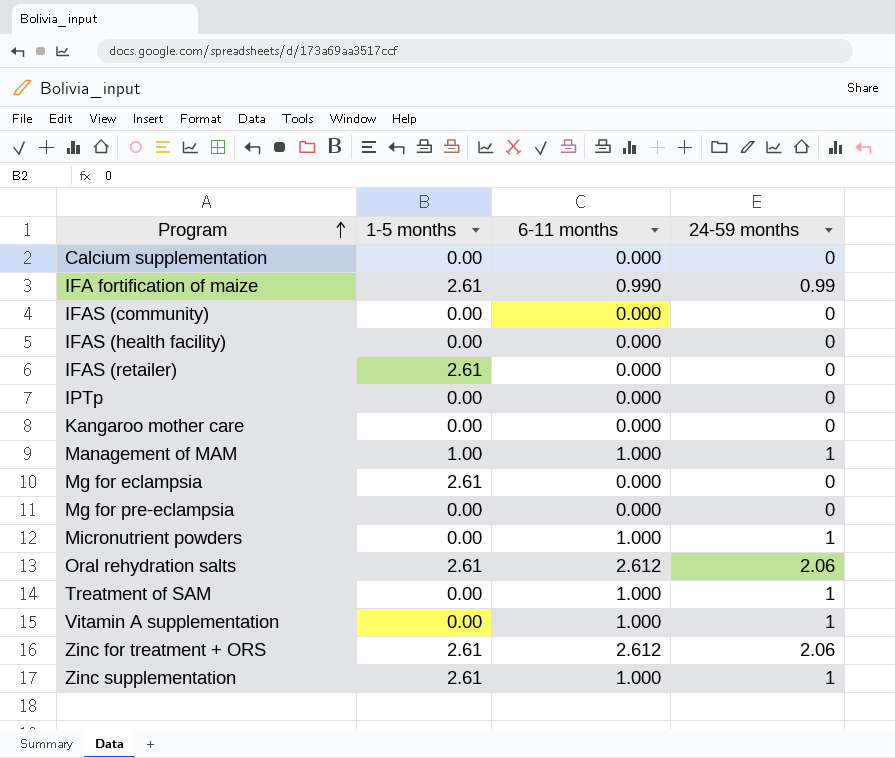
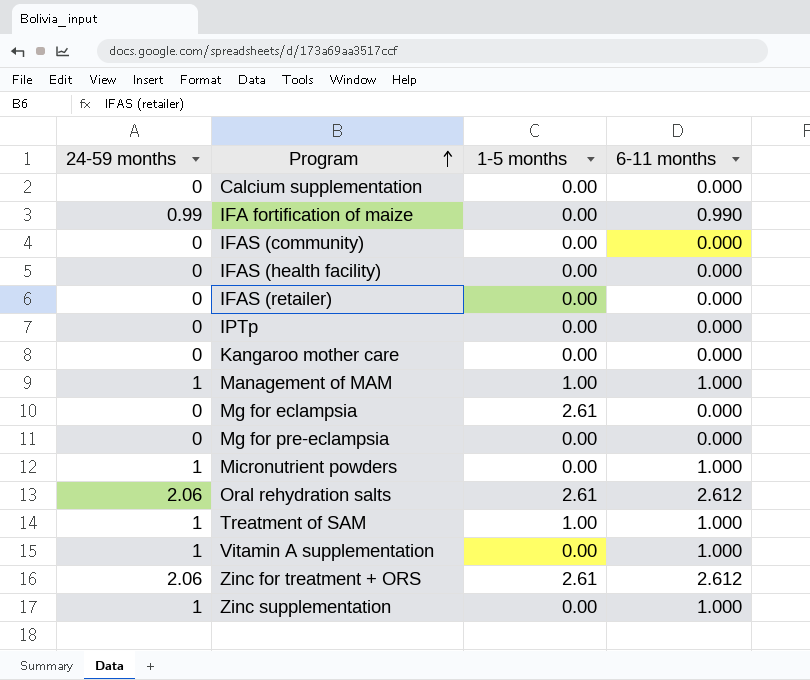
column 24-59 months | position: 4 -> 1
IFA fortification of maize | 1-5 months: 2.61 -> 0.00
IFAS (retailer) | 1-5 months: 2.61 -> 0.00
Treatment of SAM | 1-5 months: 0.00 -> 1.00
Zinc supplementation | 1-5 months: 2.61 -> 0.00

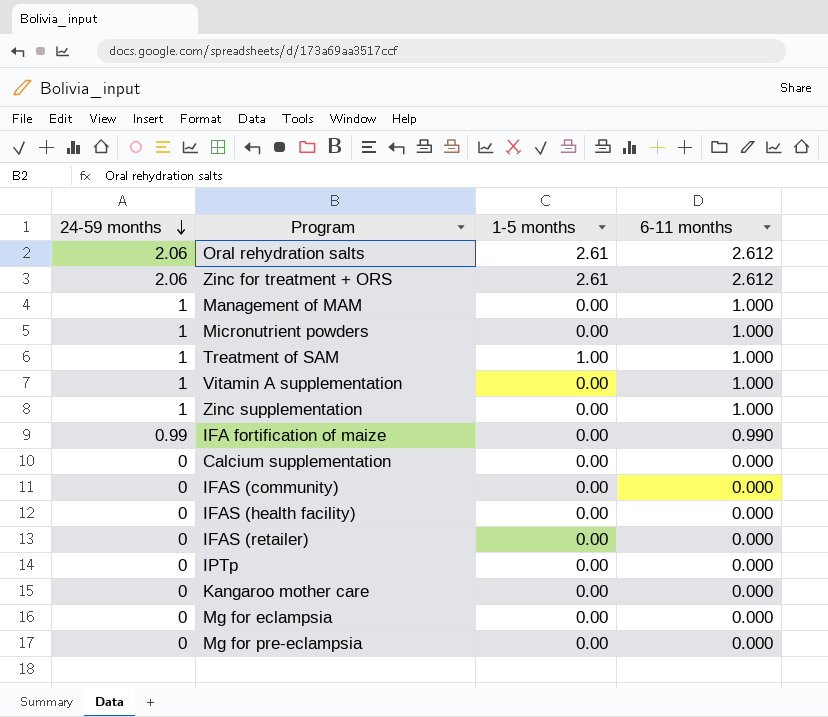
row order: Program ascending -> 24-59 months descending
Management of MAM | 1-5 months: 1.00 -> 0.00
Mg for eclampsia | 1-5 months: 2.61 -> 0.00

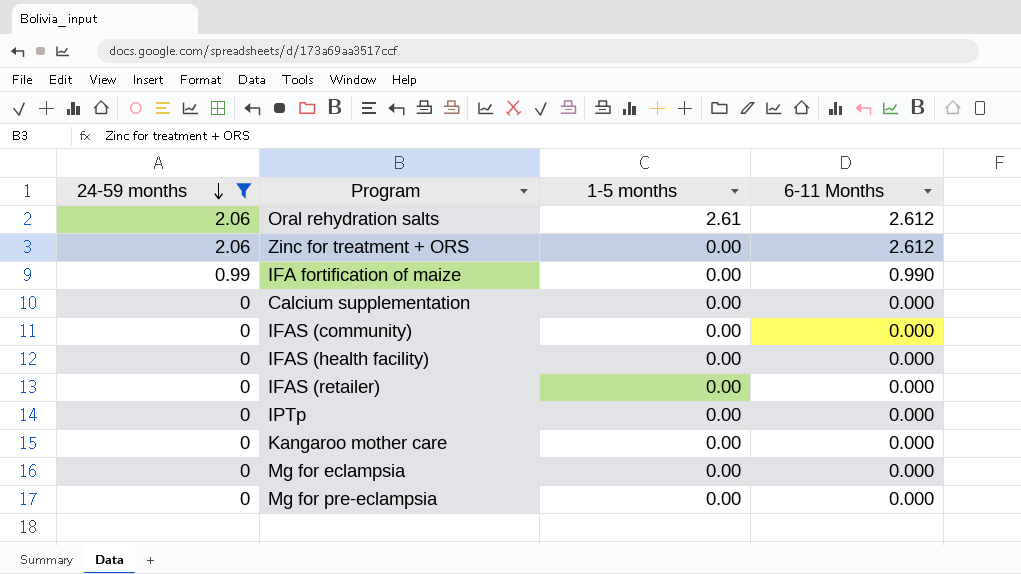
filter: none -> 24-59 months != 1
column name: 6-11 months -> 6-11 Months
Zinc for treatment + ORS | 1-5 months: 2.61 -> 0.00

